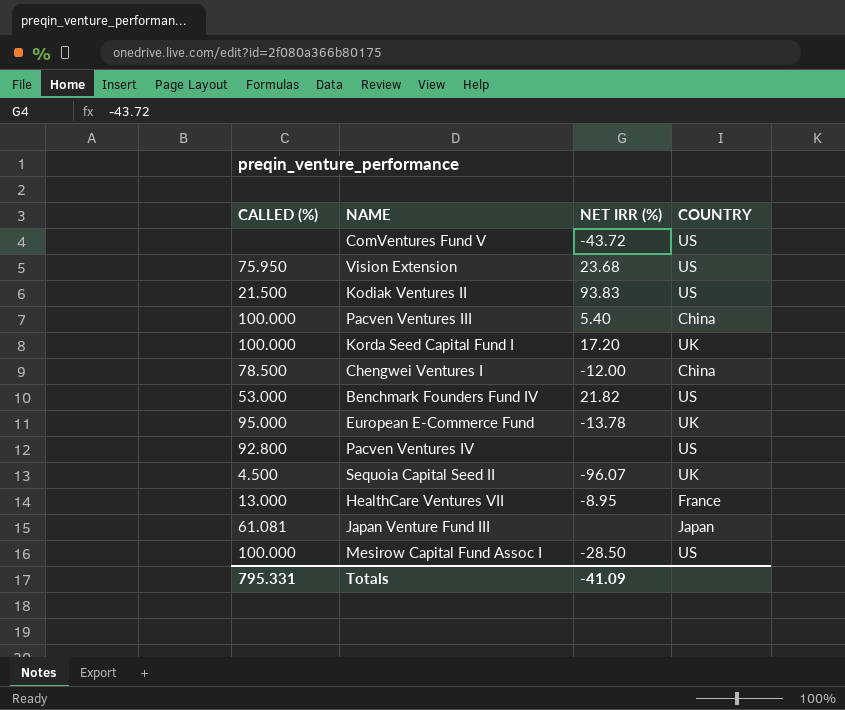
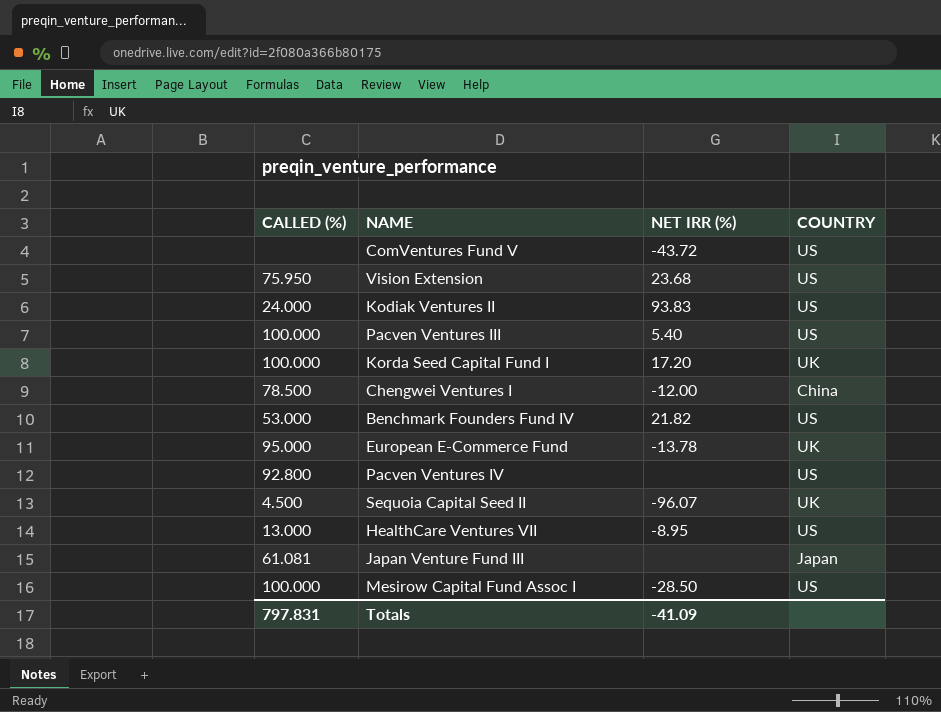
Kodiak Ventures II | CALLED (%): 21.500 -> 24.000
Pacven Ventures III | COUNTRY: China -> US
HealthCare Ventures VII | COUNTRY: France -> US
Totals | CALLED (%): 795.331 -> 797.831

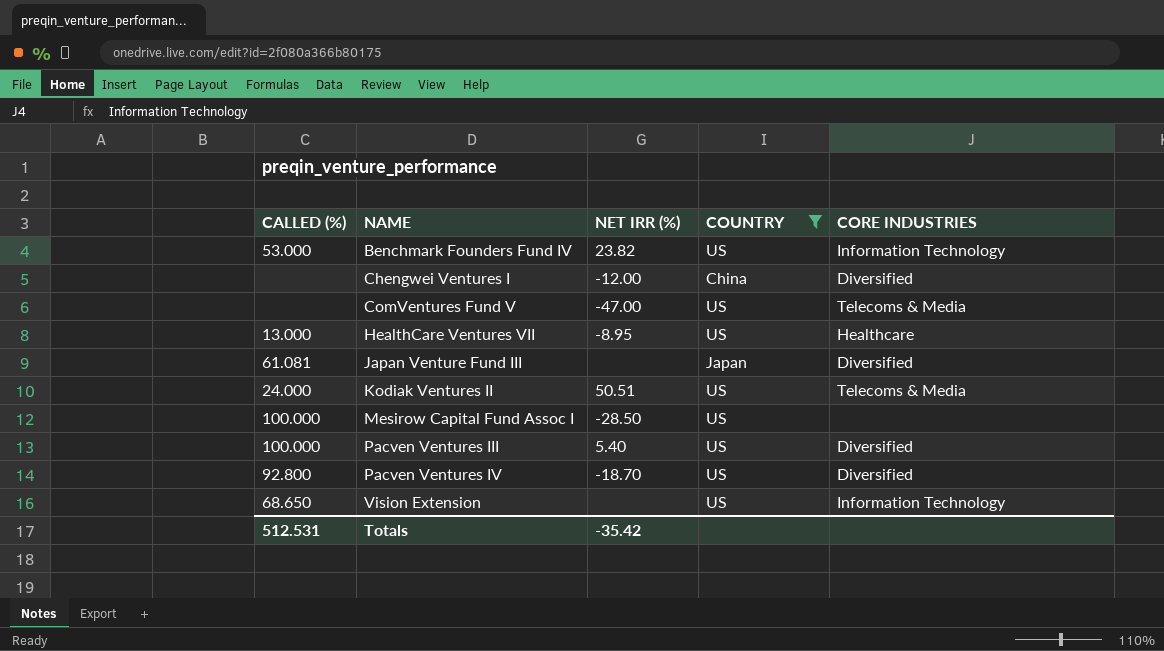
filter: none -> COUNTRY != UK
row order: none -> NAME ascending
column CORE INDUSTRIES | position: none -> 5
Benchmark Founders Fund IV | NET IRR (%): 21.82 -> 23.82
Chengwei Ventures I | CALLED (%): 78.500 -> none
ComVentures Fund V | NET IRR (%): -43.72 -> -47.00
Kodiak Ventures II | NET IRR (%): 93.83 -> 50.51
Pacven Ventures IV | NET IRR (%): none -> -18.70
Vision Extension | CALLED (%): 75.950 -> 68.650
Vision Extension | NET IRR (%): 23.68 -> none
Totals | CALLED (%): 797.831 -> 512.531
Totals | NET IRR (%): -41.09 -> -35.42

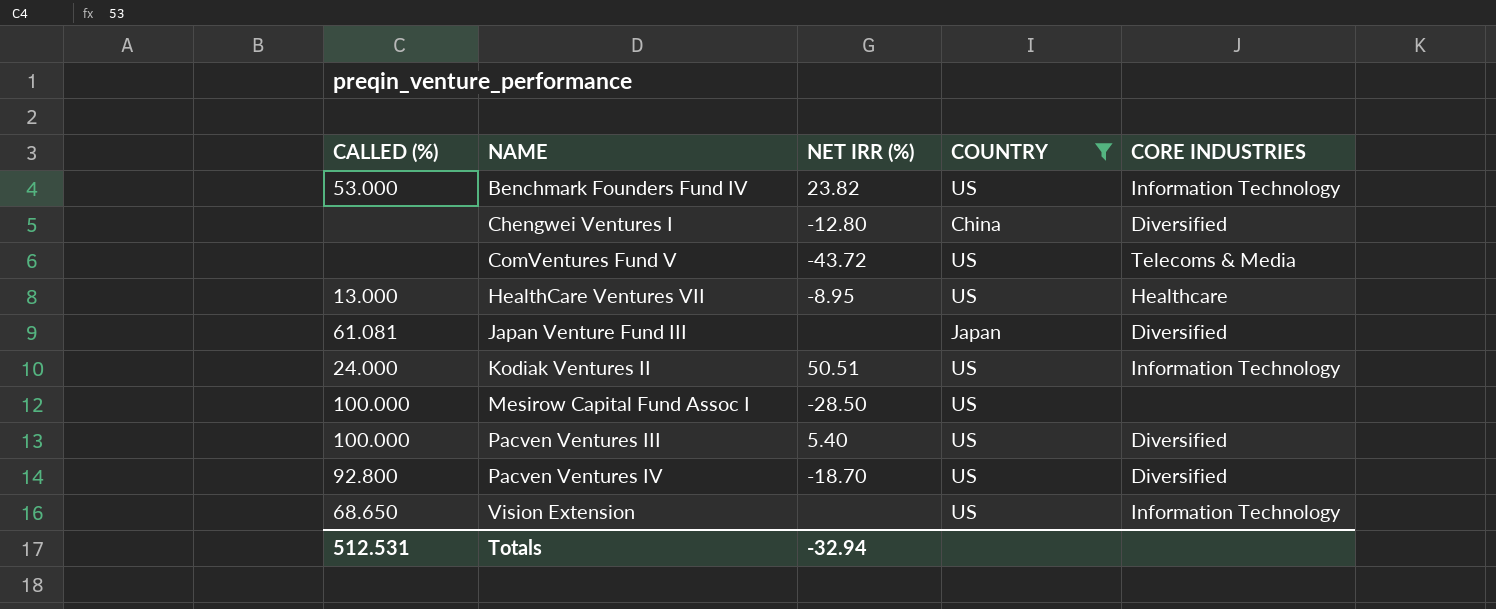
Chengwei Ventures I | NET IRR (%): -12.00 -> -12.80
ComVentures Fund V | NET IRR (%): -47.00 -> -43.72
Kodiak Ventures II | CORE INDUSTRIES: Telecoms & Media -> Information Technology
Totals | NET IRR (%): -35.42 -> -32.94

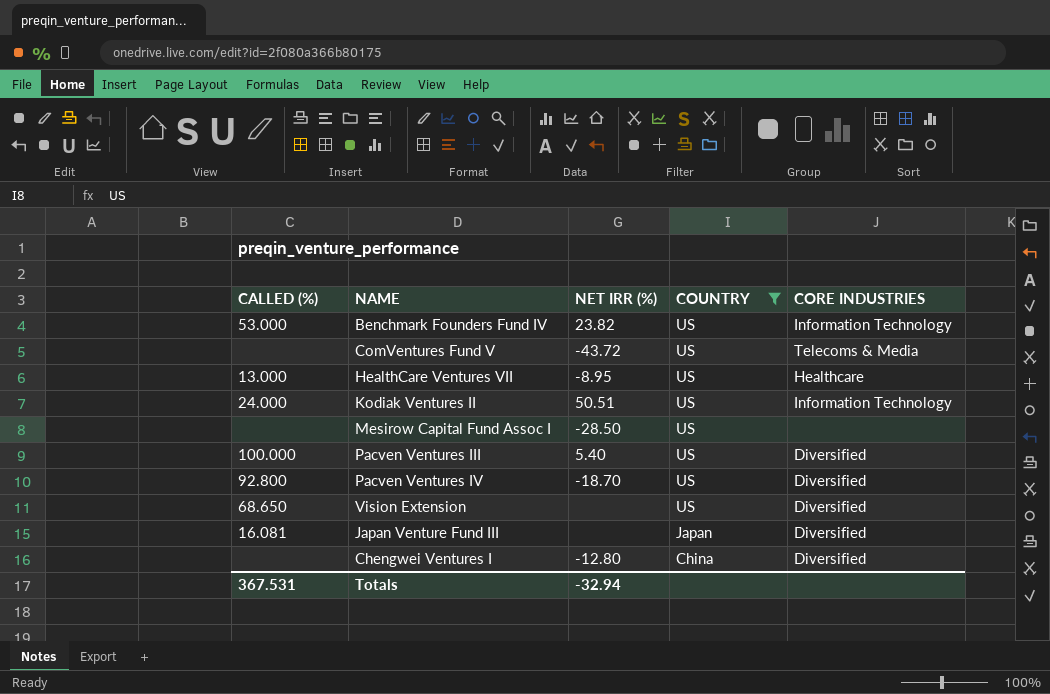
row order: NAME ascending -> COUNTRY descending
Mesirow Capital Fund Assoc I | CALLED (%): 100.000 -> none
Vision Extension | CORE INDUSTRIES: Information Technology -> Diversified
Japan Venture Fund III | CALLED (%): 61.081 -> 16.081
Totals | CALLED (%): 512.531 -> 367.531

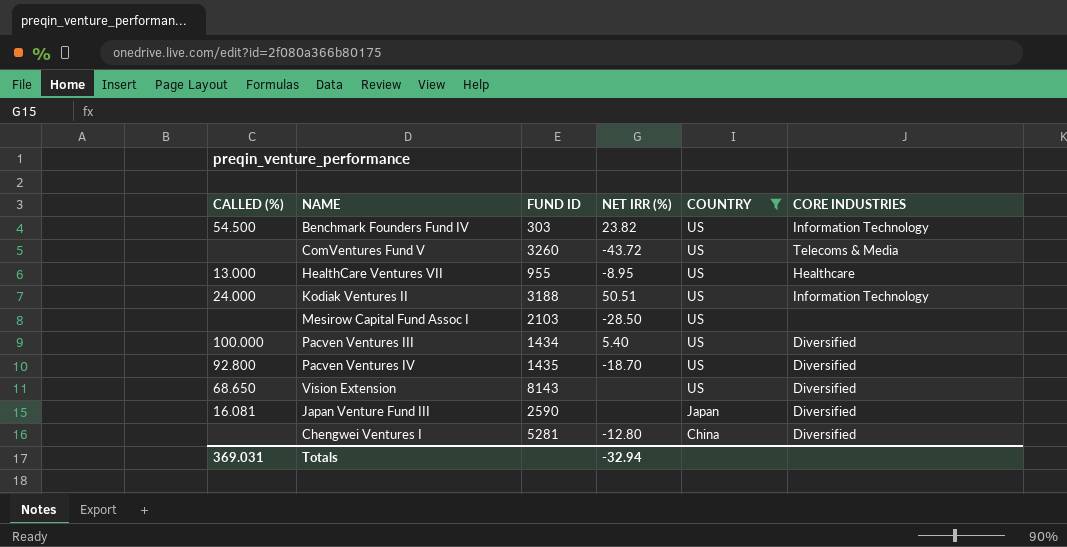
column FUND ID | position: none -> 3
Benchmark Founders Fund IV | CALLED (%): 53.000 -> 54.500
Totals | CALLED (%): 367.531 -> 369.031

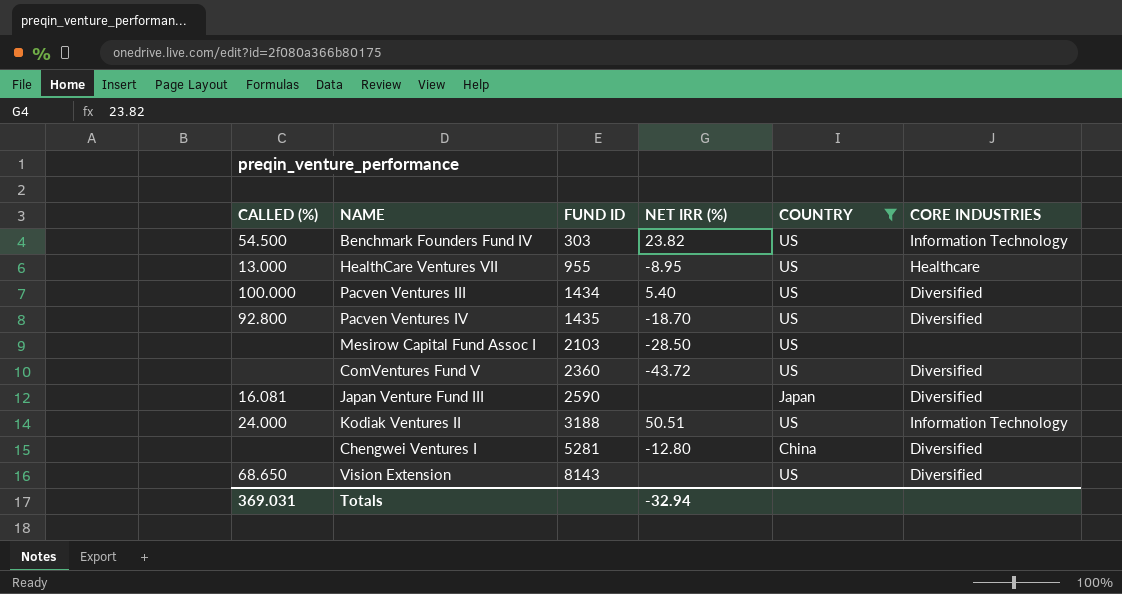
row order: COUNTRY descending -> FUND ID ascending
ComVentures Fund V | FUND ID: 3260 -> 2360
ComVentures Fund V | CORE INDUSTRIES: Telecoms & Media -> Diversified

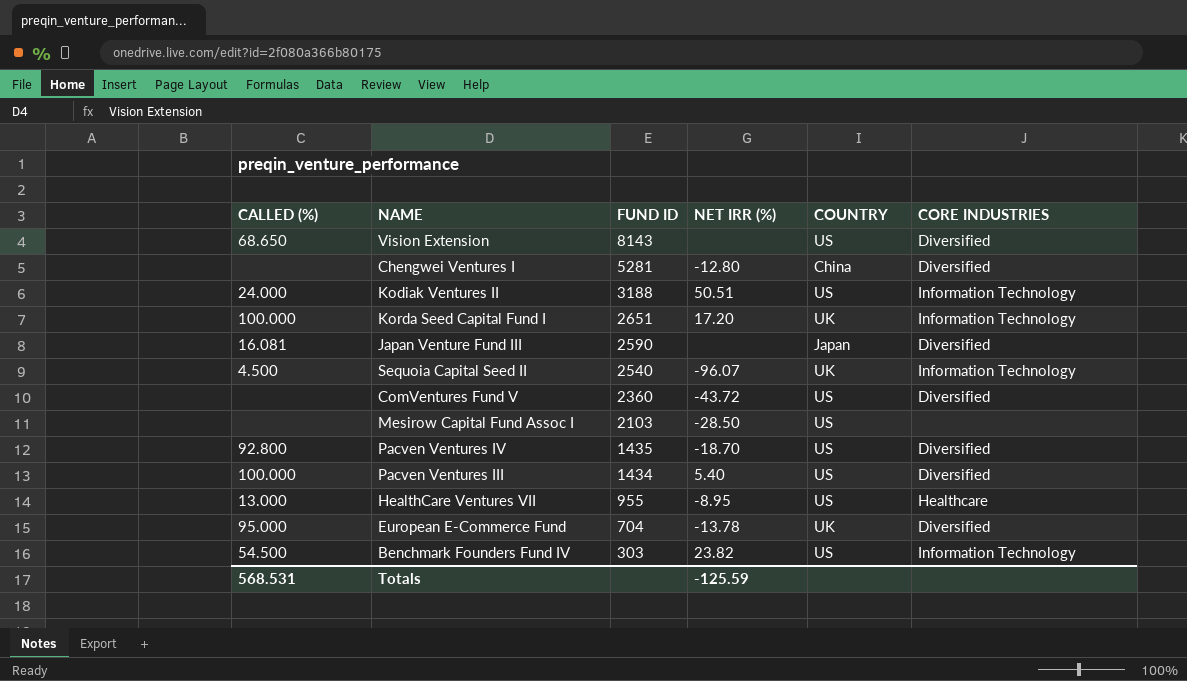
filter: COUNTRY != UK -> none
row order: FUND ID ascending -> FUND ID descending
Totals | CALLED (%): 369.031 -> 568.531
Totals | NET IRR (%): -32.94 -> -125.59

